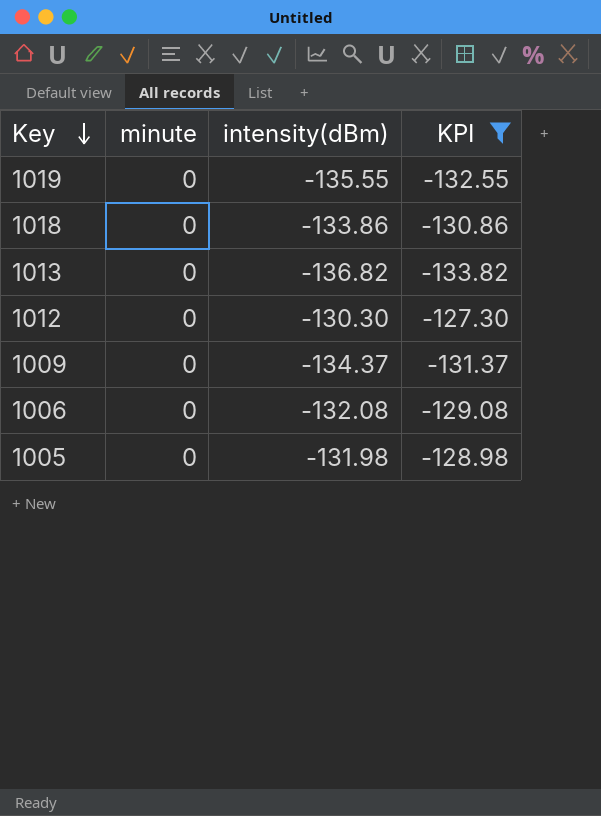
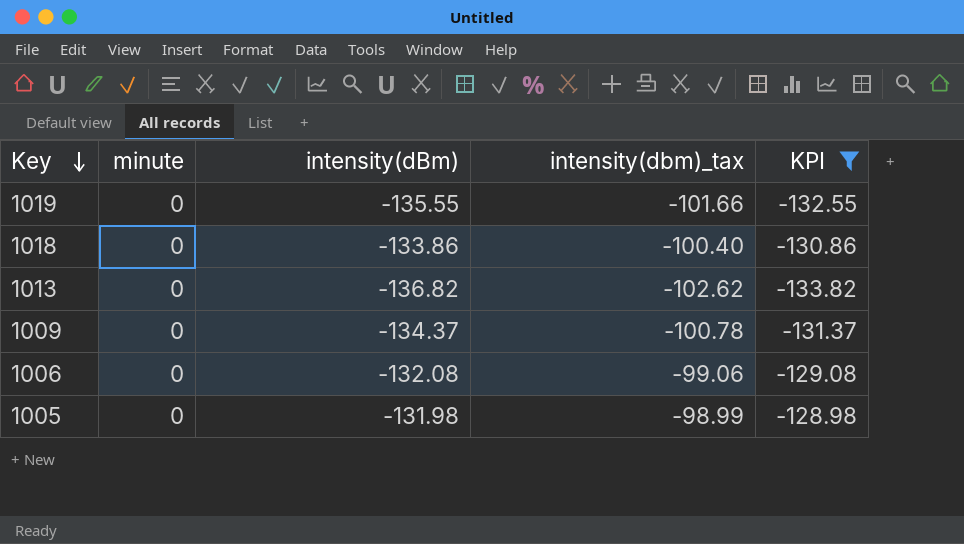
column intensity(dbm)_tax | formula: none -> [intensity(dBm)] * 0.75
row 1012: 0 | -130.30 | -127.30 -> none

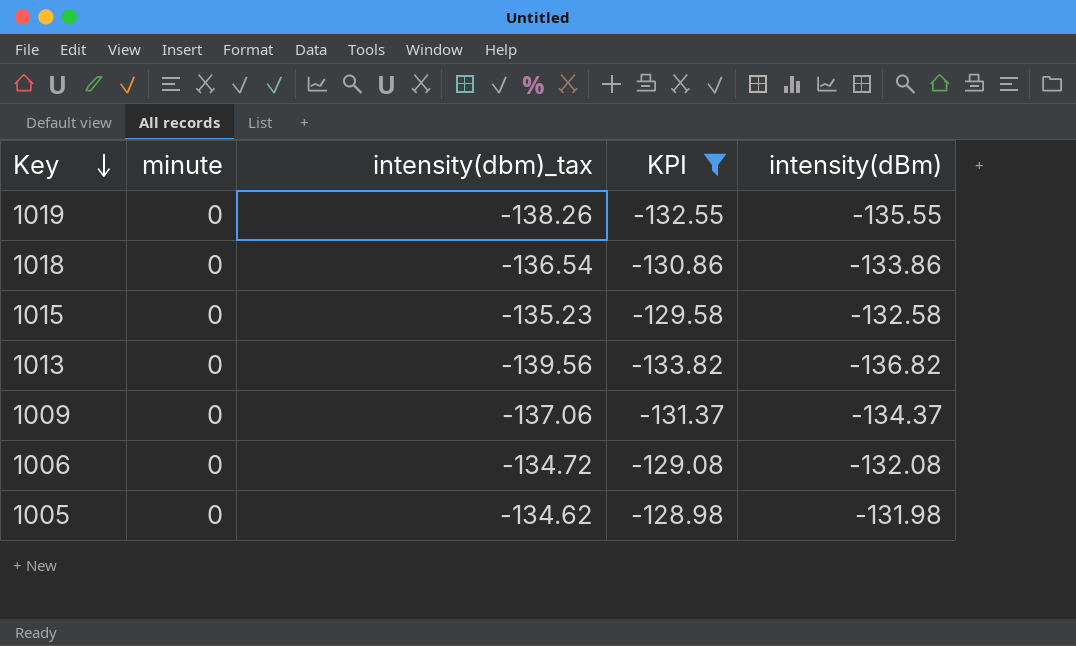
column intensity(dbm)_tax | formula: [intensity(dBm)] * 0.75 -> [intensity(dBm)] * 1.02
column intensity(dBm) | position: 3 -> 5
row 1015: none -> 0 | -135.23 | -129.58 | -132.58

